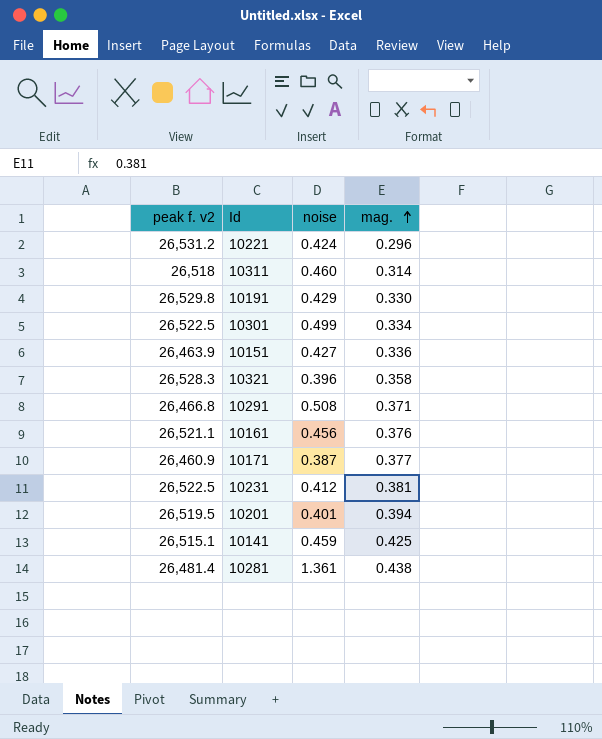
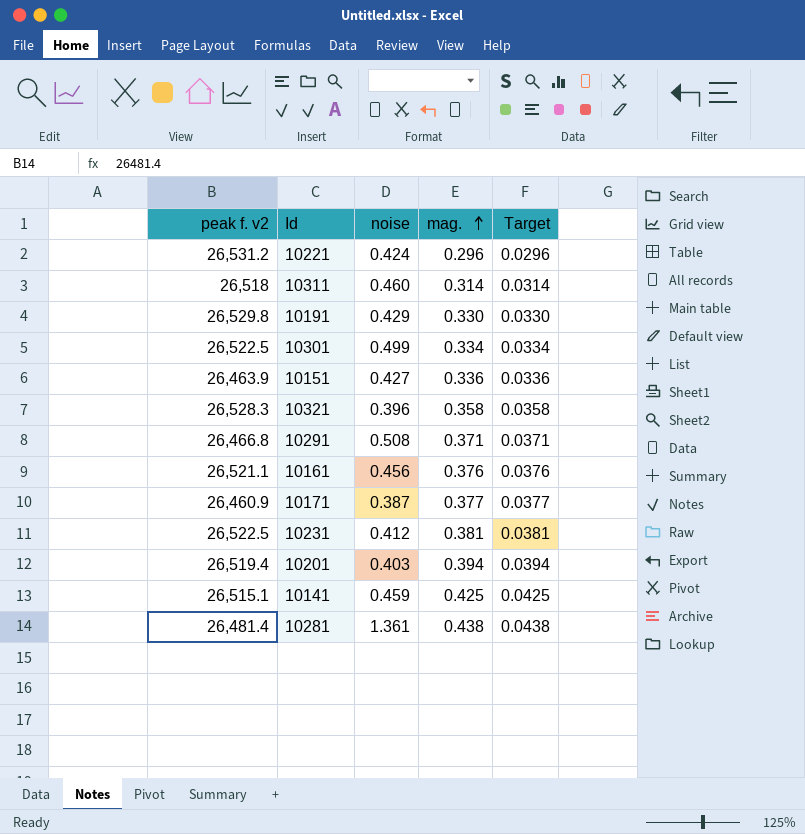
column Target | formula: none -> [mag.] * 0.1
10201 | peak f. v2: 26,519.5 -> 26,519.4
10201 | noise: 0.401 -> 0.403

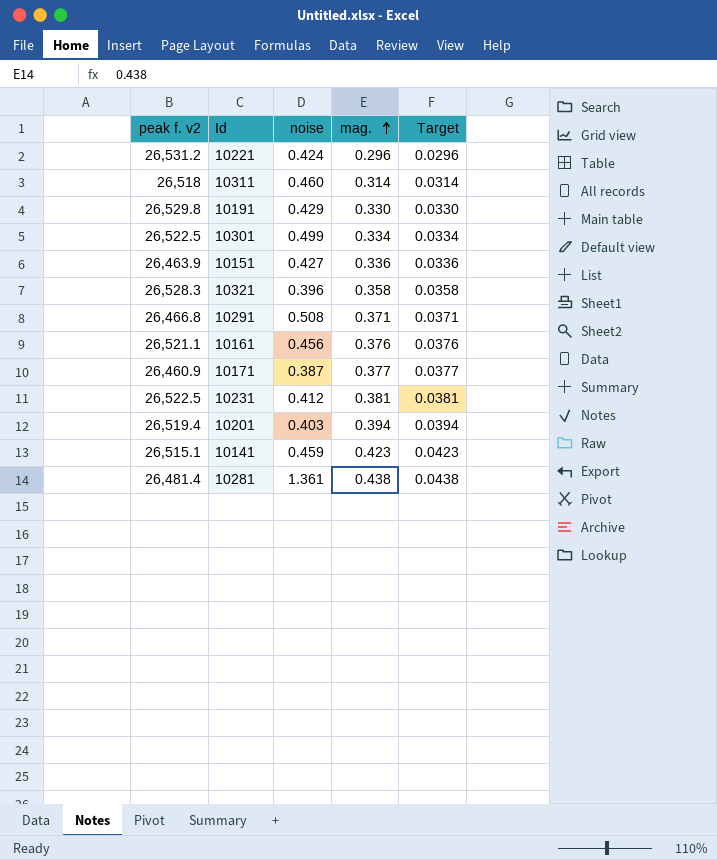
10141 | mag.: 0.425 -> 0.423
10141 | Target: 0.0425 -> 0.0423

